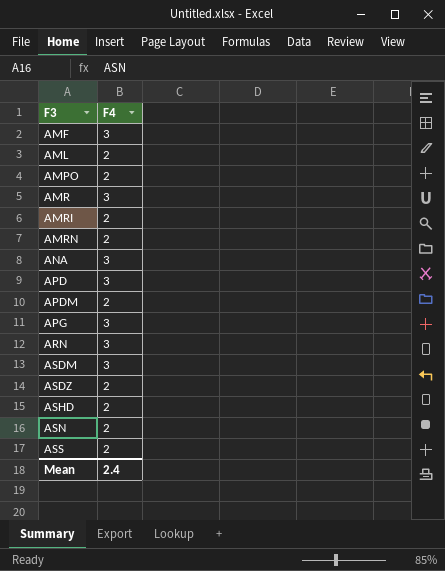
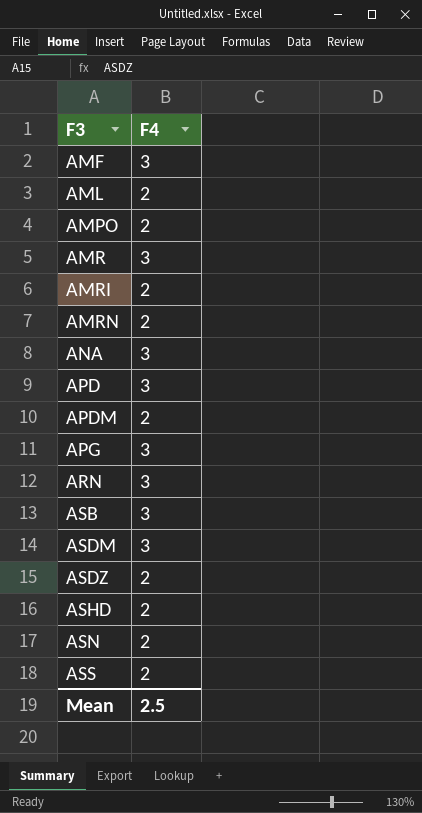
row ASB: none -> 3
Mean | F4: 2.4 -> 2.5

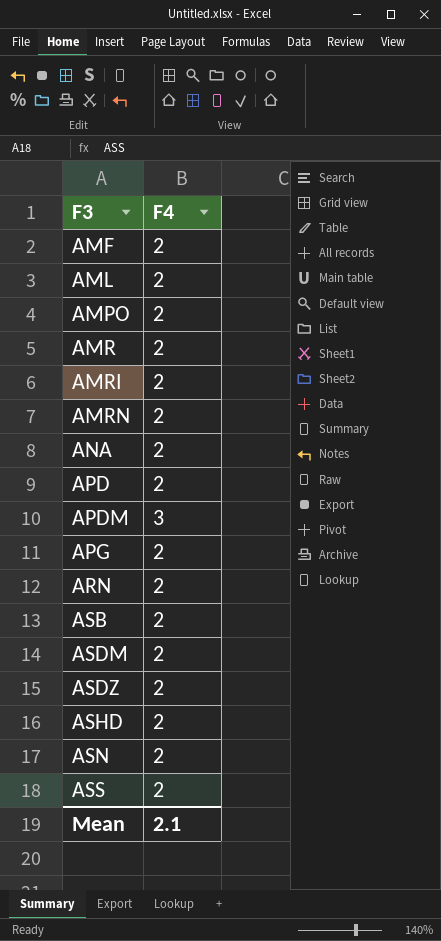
AMF | F4: 3 -> 2
AMR | F4: 3 -> 2
ANA | F4: 3 -> 2
APD | F4: 3 -> 2
APDM | F4: 2 -> 3
APG | F4: 3 -> 2
ARN | F4: 3 -> 2
ASB | F4: 3 -> 2
ASDM | F4: 3 -> 2
Mean | F4: 2.5 -> 2.1

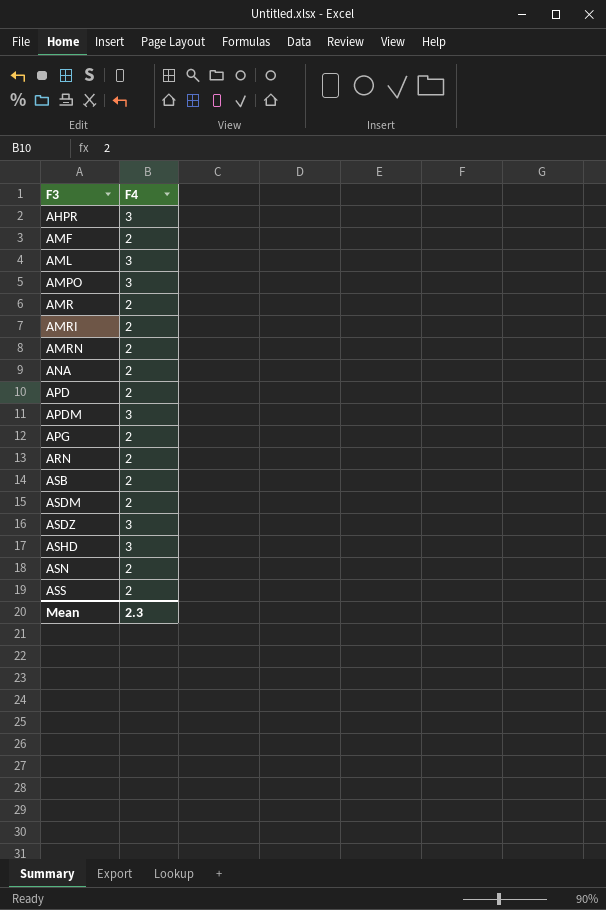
row AHPR: none -> 3
AML | F4: 2 -> 3
AMPO | F4: 2 -> 3
ASDZ | F4: 2 -> 3
ASHD | F4: 2 -> 3
Mean | F4: 2.1 -> 2.3

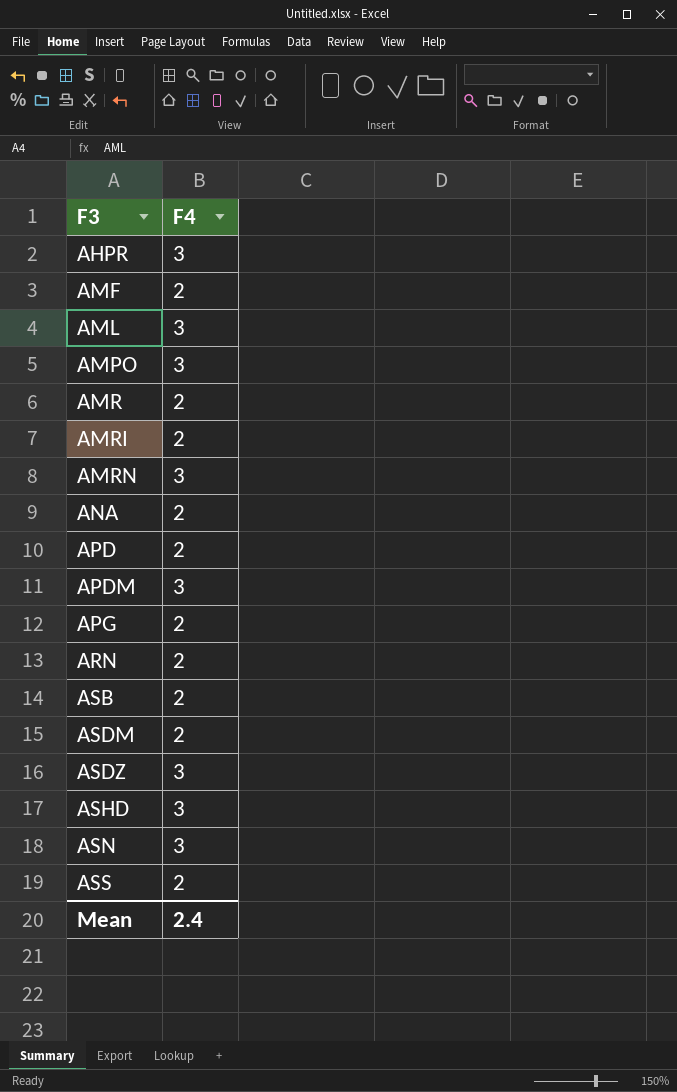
AMRN | F4: 2 -> 3
ASN | F4: 2 -> 3
Mean | F4: 2.3 -> 2.4

